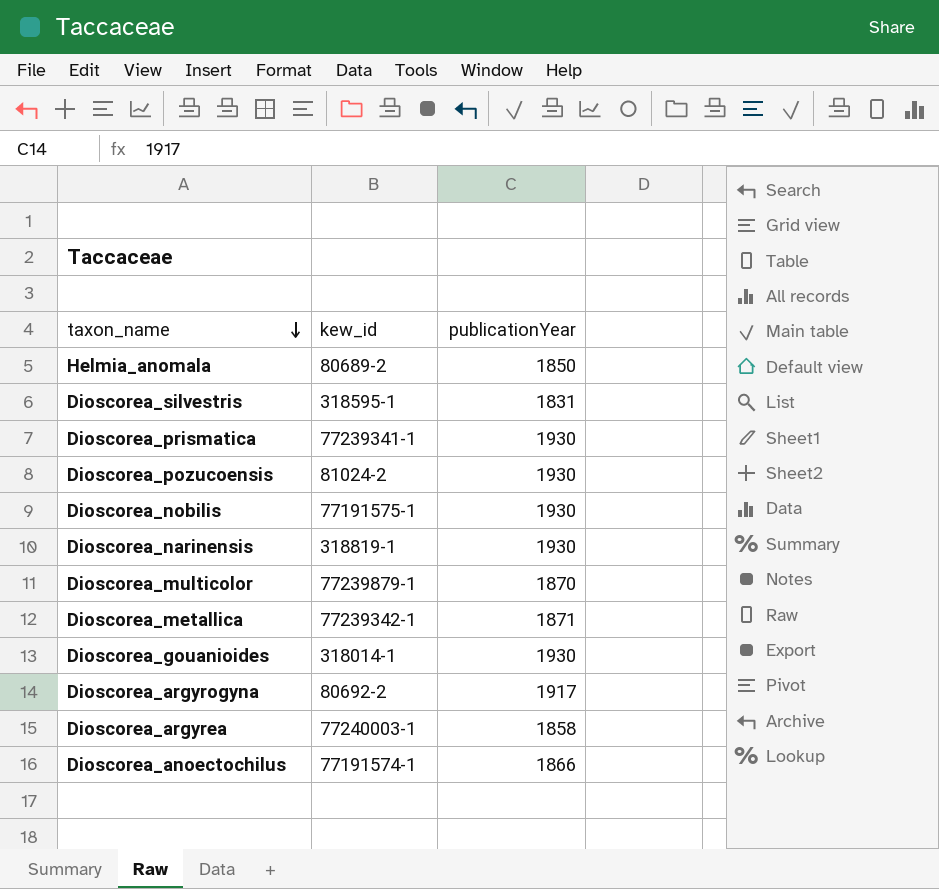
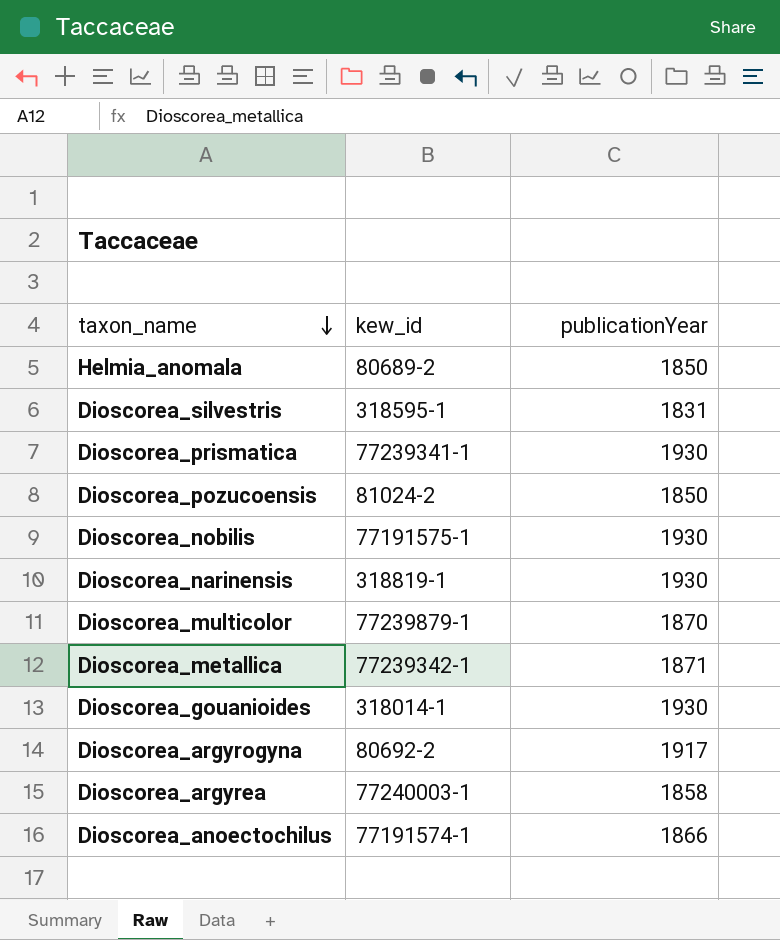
Dioscorea_pozucoensis | publicationYear: 1930 -> 1850

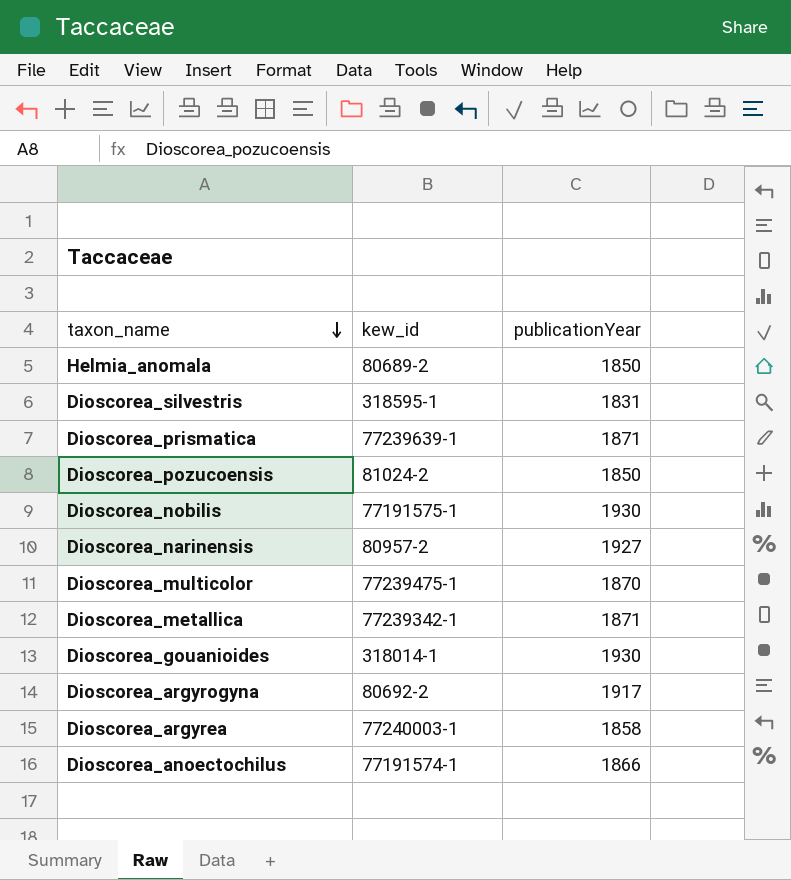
Dioscorea_prismatica | kew_id: 77239341-1 -> 77239639-1
Dioscorea_prismatica | publicationYear: 1930 -> 1871
Dioscorea_narinensis | kew_id: 318819-1 -> 80957-2
Dioscorea_narinensis | publicationYear: 1930 -> 1927
Dioscorea_multicolor | kew_id: 77239879-1 -> 77239475-1

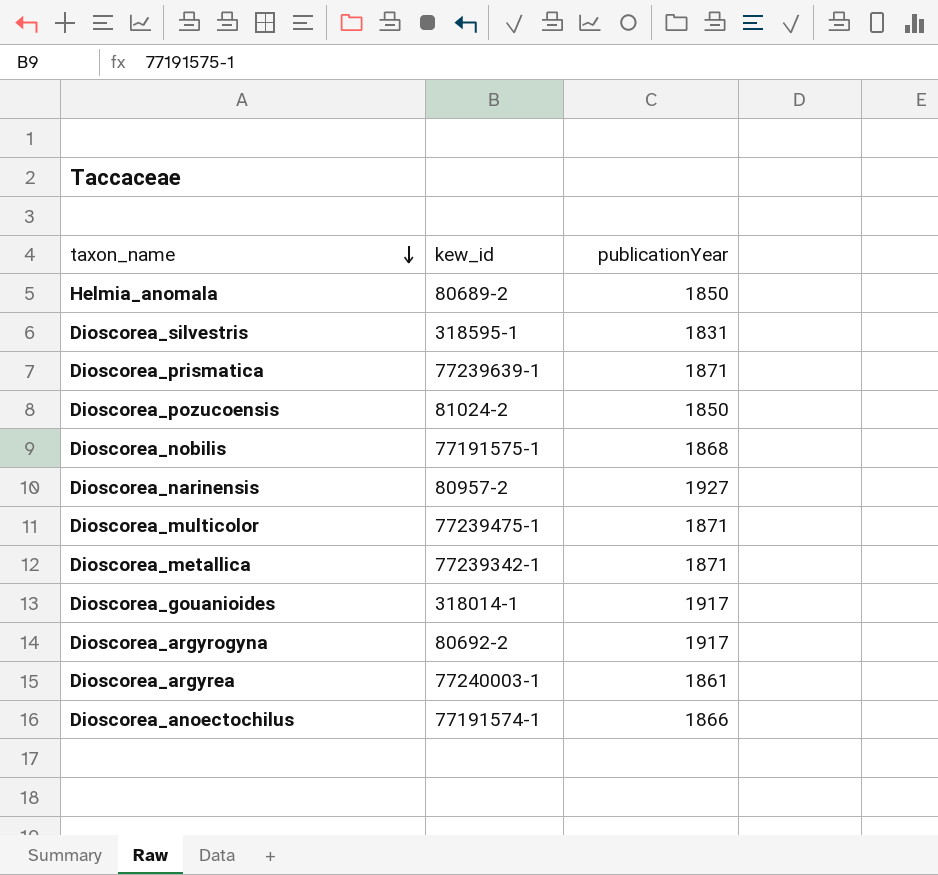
Dioscorea_nobilis | publicationYear: 1930 -> 1868
Dioscorea_multicolor | publicationYear: 1870 -> 1871
Dioscorea_gouanioides | publicationYear: 1930 -> 1917
Dioscorea_argyrea | publicationYear: 1858 -> 1861

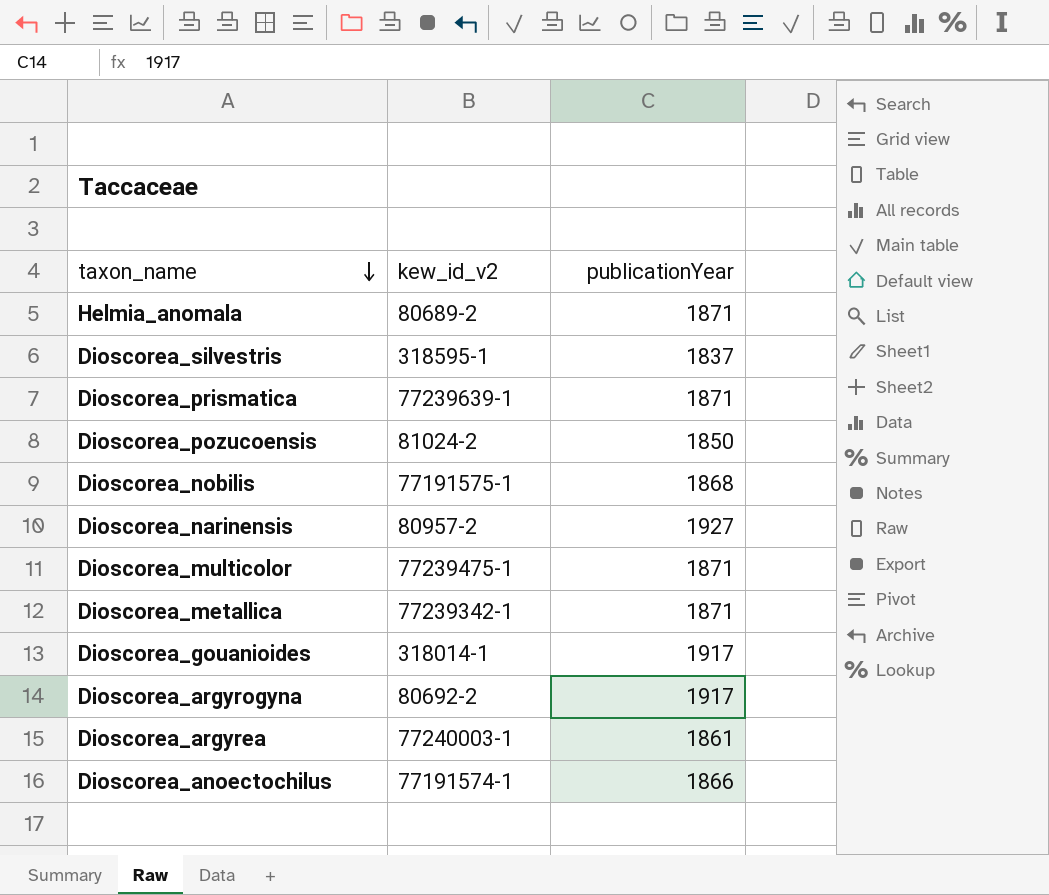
column name: kew_id -> kew_id_v2
Helmia_anomala | publicationYear: 1850 -> 1871
Dioscorea_silvestris | publicationYear: 1831 -> 1837

